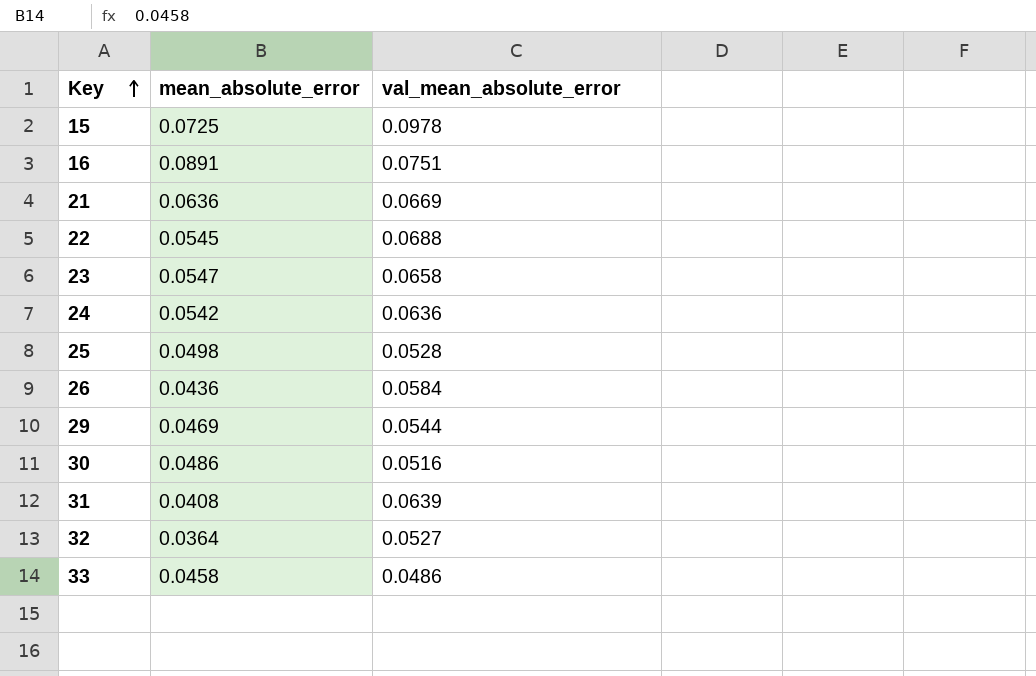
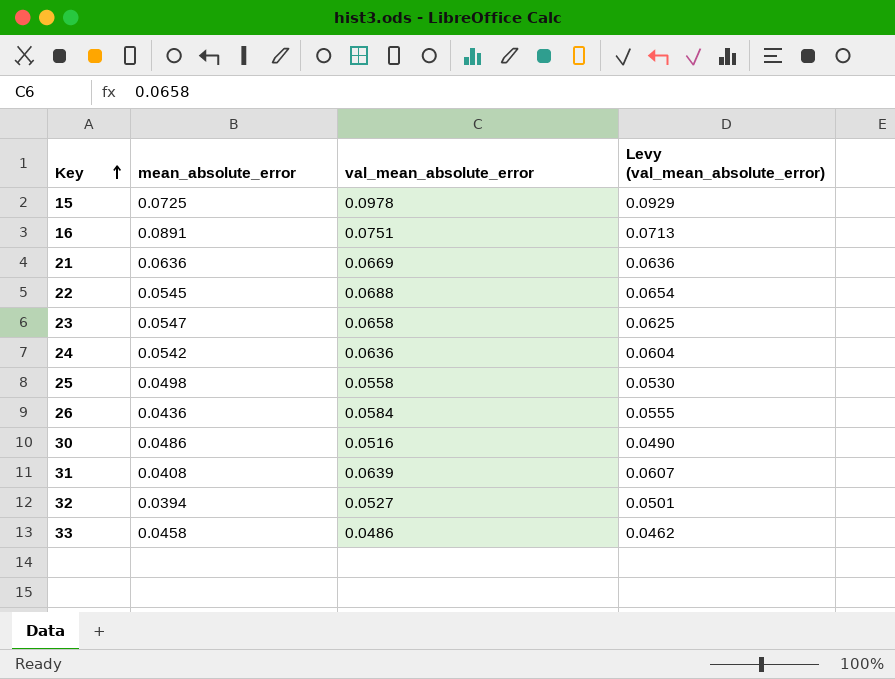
column Levy (val_mean_absolute_error) | formula: none -> [val_mean_absolute_error] * 0.95
row 29: 0.0469 | 0.0544 -> none
25 | val_mean_absolute_error: 0.0528 -> 0.0558
32 | mean_absolute_error: 0.0364 -> 0.0394

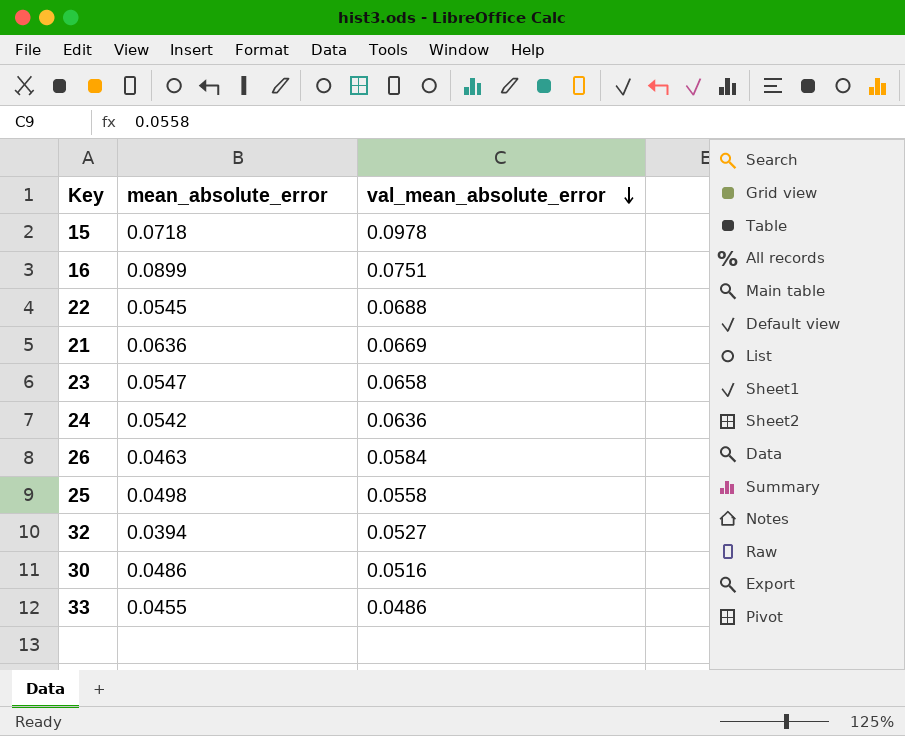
row order: Key ascending -> val_mean_absolute_error descending
column Levy (val_mean_absolute_error) | formula: [val_mean_absolute_error] * 0.95 -> none
row 31: 0.0408 | 0.0639 | 0.0607 -> none
15 | mean_absolute_error: 0.0725 -> 0.0718
16 | mean_absolute_error: 0.0891 -> 0.0899
26 | mean_absolute_error: 0.0436 -> 0.0463
33 | mean_absolute_error: 0.0458 -> 0.0455

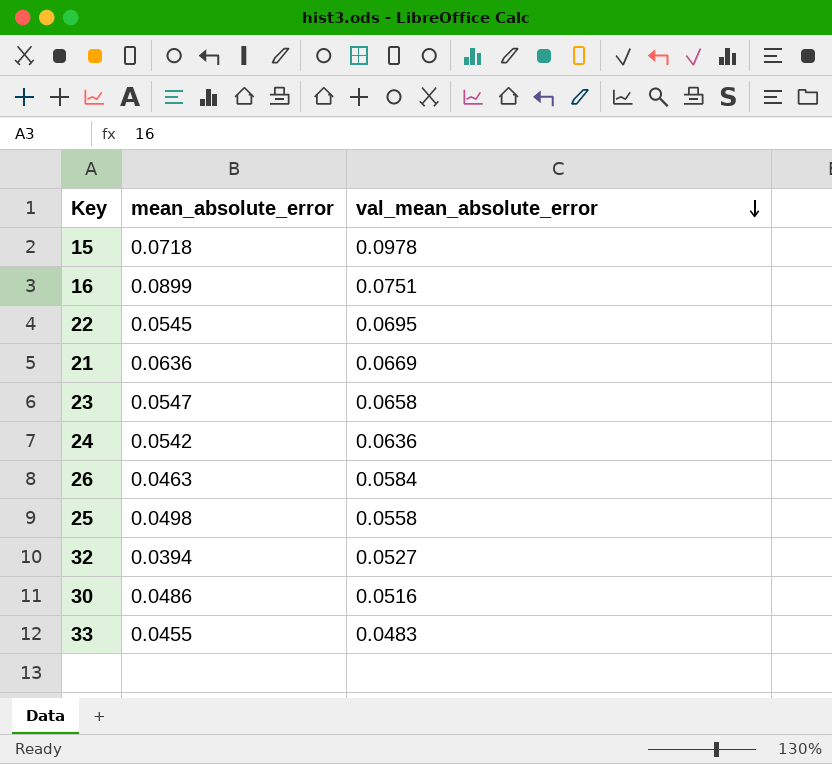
22 | val_mean_absolute_error: 0.0688 -> 0.0695
33 | val_mean_absolute_error: 0.0486 -> 0.0483

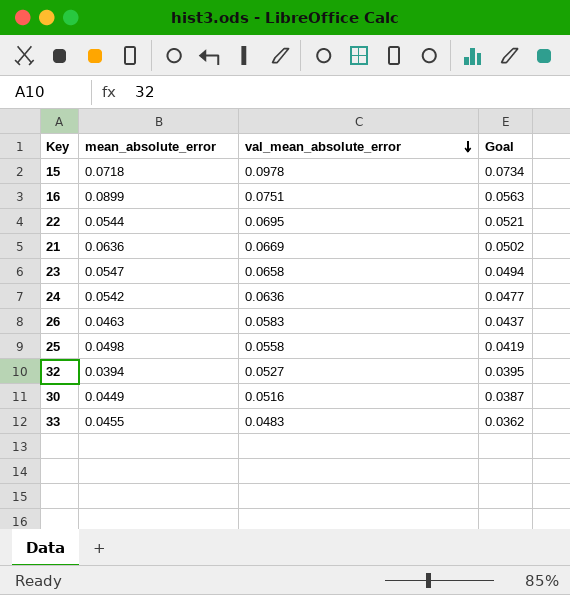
column Goal | formula: none -> [val_mean_absolute_error] * 0.75
22 | mean_absolute_error: 0.0545 -> 0.0544
26 | val_mean_absolute_error: 0.0584 -> 0.0583
30 | mean_absolute_error: 0.0486 -> 0.0449

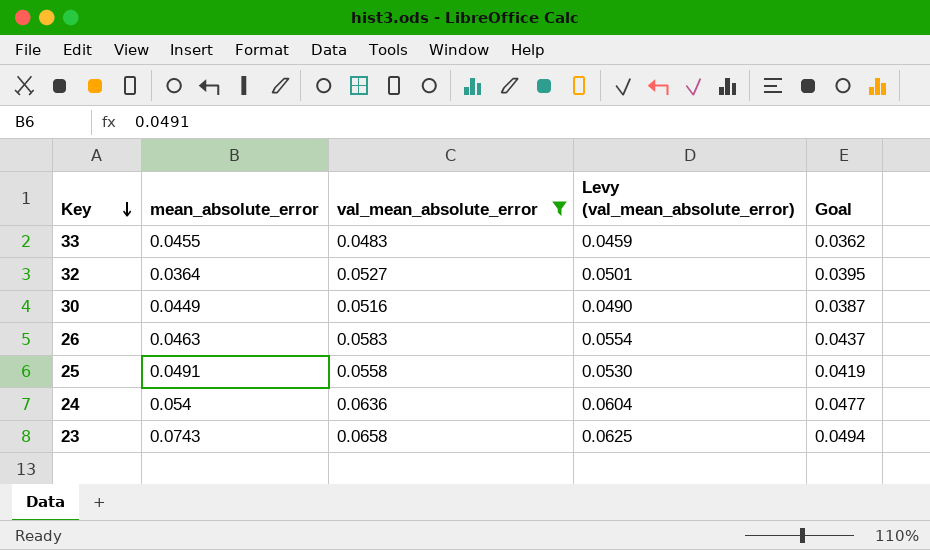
filter: none -> val_mean_absolute_error <= 0.0658
row order: val_mean_absolute_error descending -> Key descending
column Levy (val_mean_absolute_error) | formula: none -> [val_mean_absolute_error] * 0.95
32 | mean_absolute_error: 0.0394 -> 0.0364
25 | mean_absolute_error: 0.0498 -> 0.0491
24 | mean_absolute_error: 0.0542 -> 0.054
23 | mean_absolute_error: 0.0547 -> 0.0743

